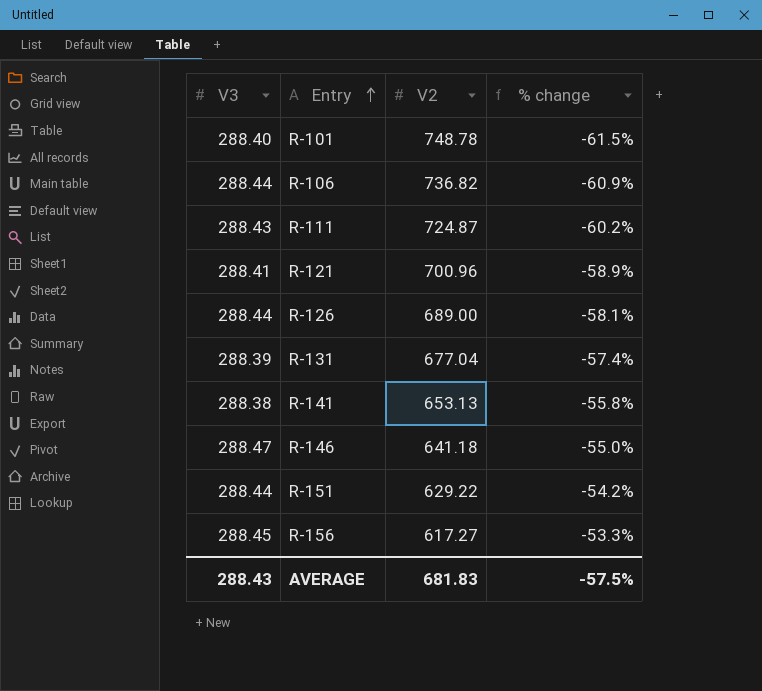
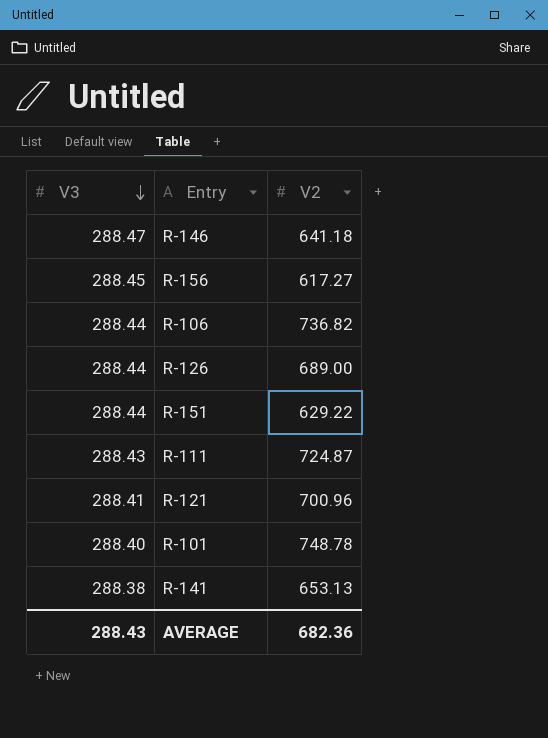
row order: Entry ascending -> V3 descending
column % change | formula: ([V3] - [V2]) / [V2] -> none
row R-131: 288.39 | 677.04 | -57.4% -> none
AVERAGE | V2: 681.83 -> 682.36

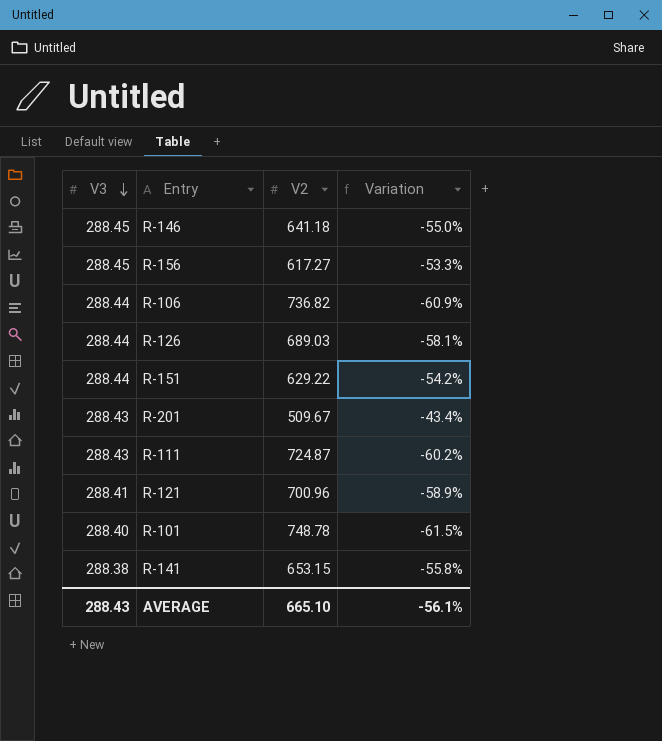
column Variation | formula: none -> ([V3] - [V2]) / [V2]
R-146 | V3: 288.47 -> 288.45
R-126 | V2: 689.00 -> 689.03
row R-201: none -> 288.43 | 509.67 | -43.4%
R-141 | V2: 653.13 -> 653.15
AVERAGE | V2: 682.36 -> 665.10

